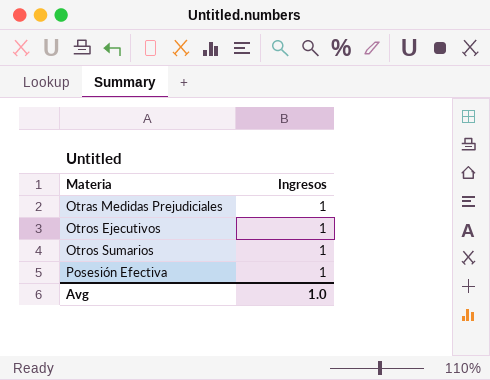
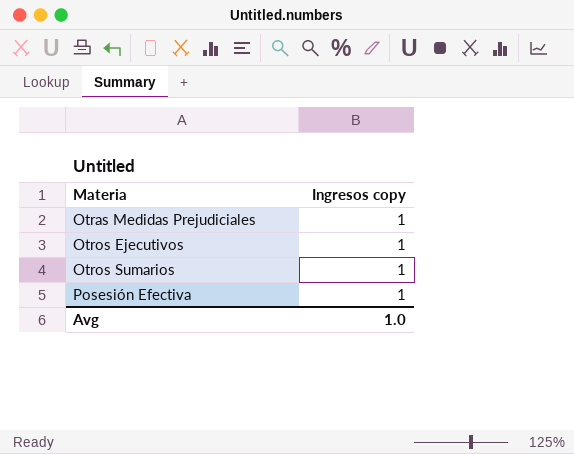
column name: Ingresos -> Ingresos copy

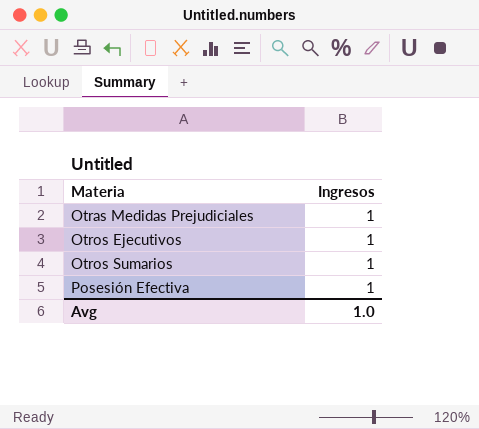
column name: Ingresos copy -> Ingresos

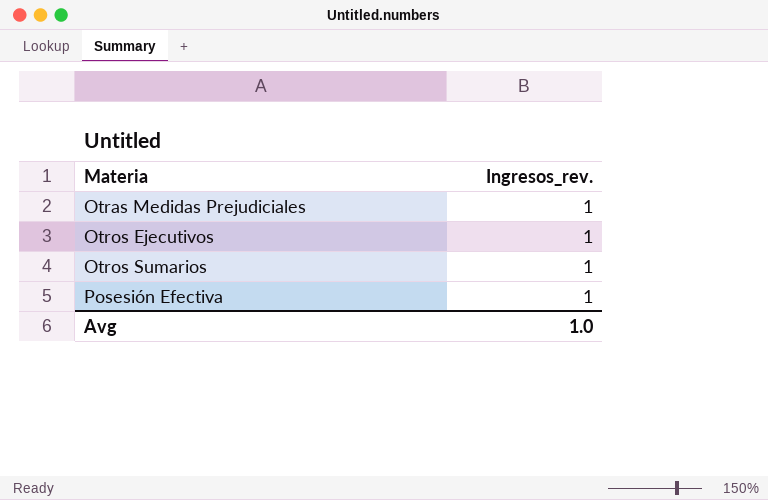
column name: Ingresos -> Ingresos_rev.

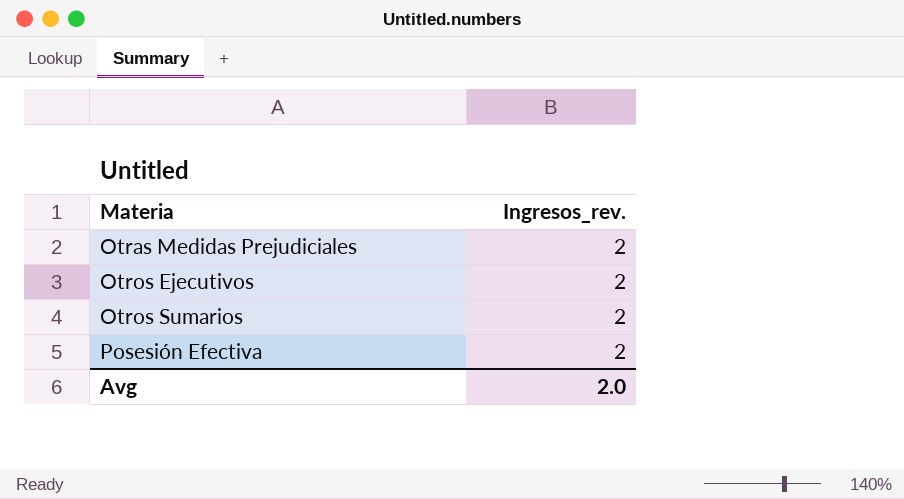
Otras Medidas Prejudiciales | Ingresos_rev.: 1 -> 2
Otros Ejecutivos | Ingresos_rev.: 1 -> 2
Otros Sumarios | Ingresos_rev.: 1 -> 2
Posesión Efectiva | Ingresos_rev.: 1 -> 2
Avg | Ingresos_rev.: 1.0 -> 2.0

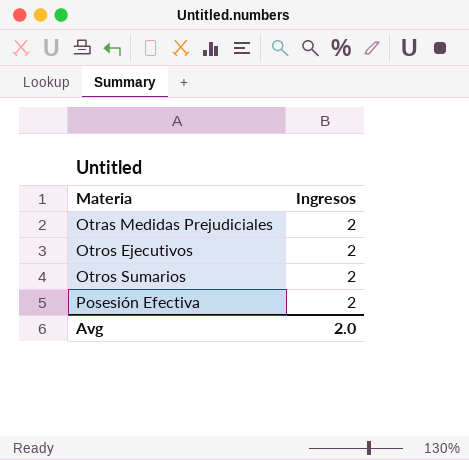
column name: Ingresos_rev. -> Ingresos

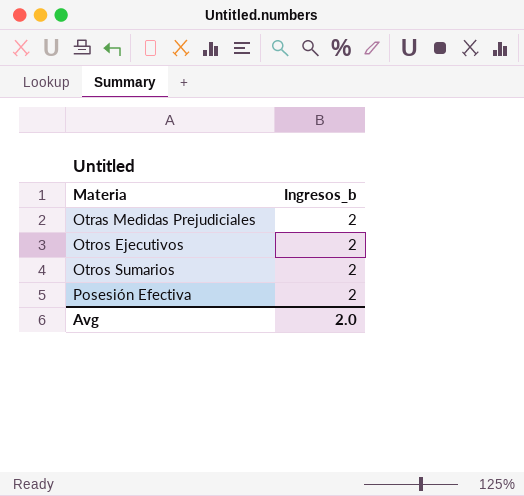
column name: Ingresos -> Ingresos_b

